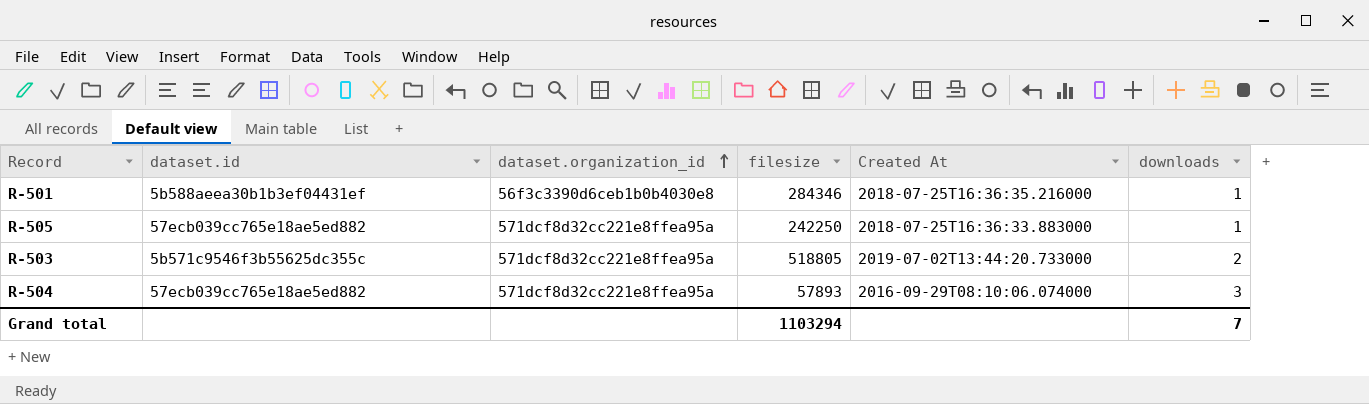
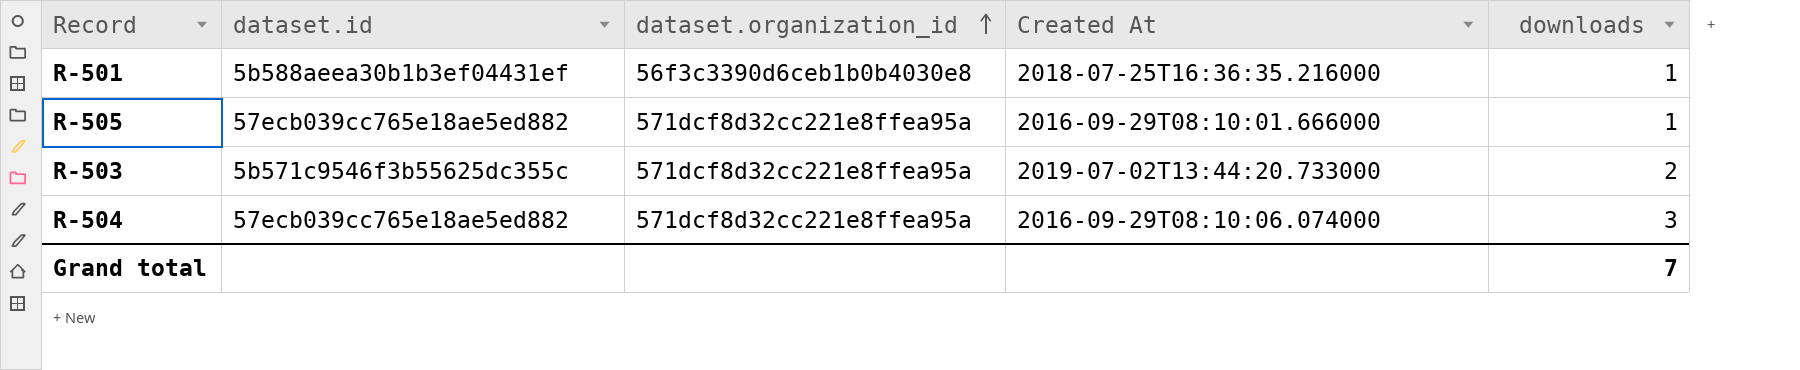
column filesize | position: 4 -> none
R-505 | Created At: 2018-07-25T16:36:33.883000 -> 2016-09-29T08:10:01.666000

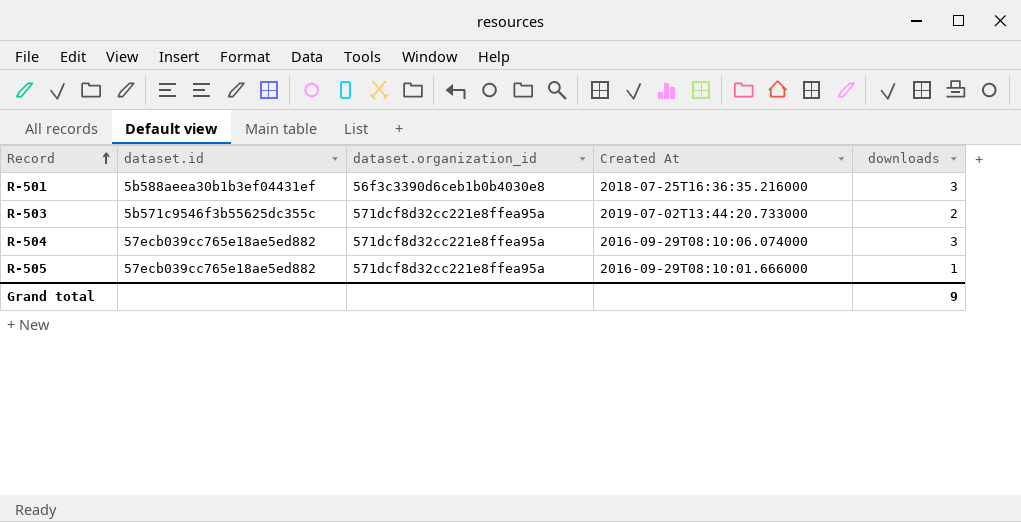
row order: dataset.organization_id ascending -> Record ascending
R-501 | downloads: 1 -> 3
Grand total | downloads: 7 -> 9

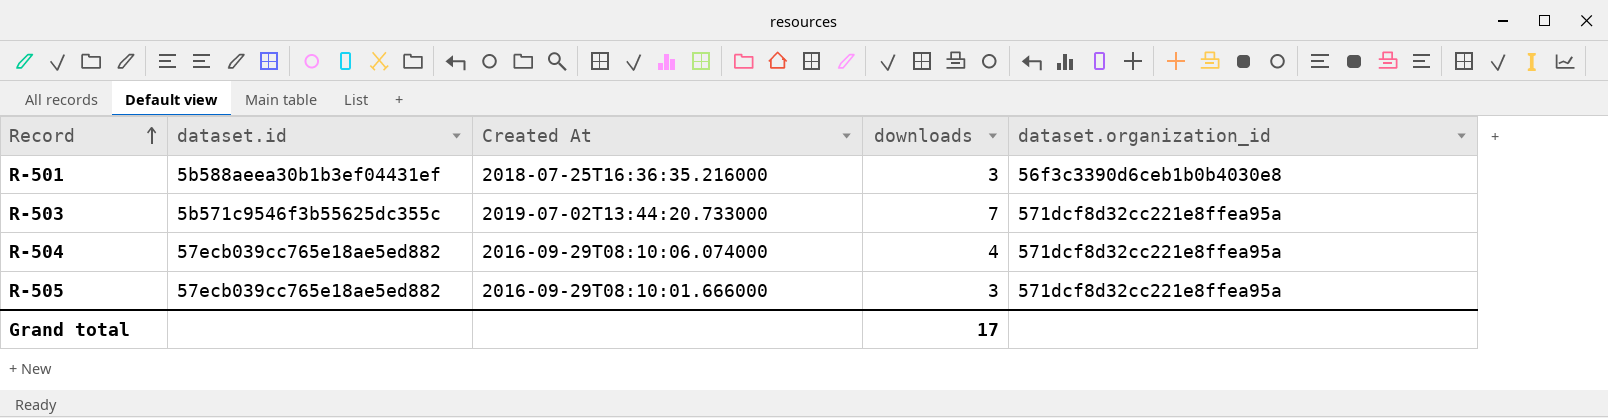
column dataset.organization_id | position: 3 -> 5
R-503 | downloads: 2 -> 7
R-504 | downloads: 3 -> 4
R-505 | downloads: 1 -> 3
Grand total | downloads: 9 -> 17

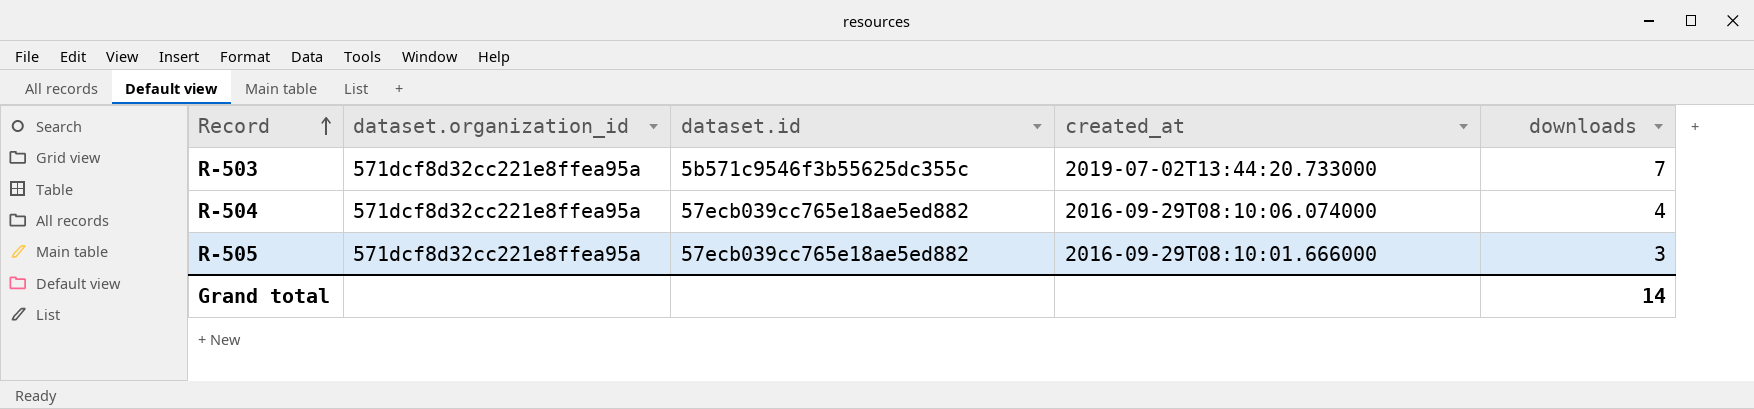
column dataset.organization_id | position: 5 -> 2
column name: Created At -> created_at
row R-501: 5b588aeea30b1b3ef04431ef | 2018-07-25T16:36:35.216000 | 3 | 56f3c3390d6ceb1b0b4030e8 -> none
Grand total | downloads: 17 -> 14

